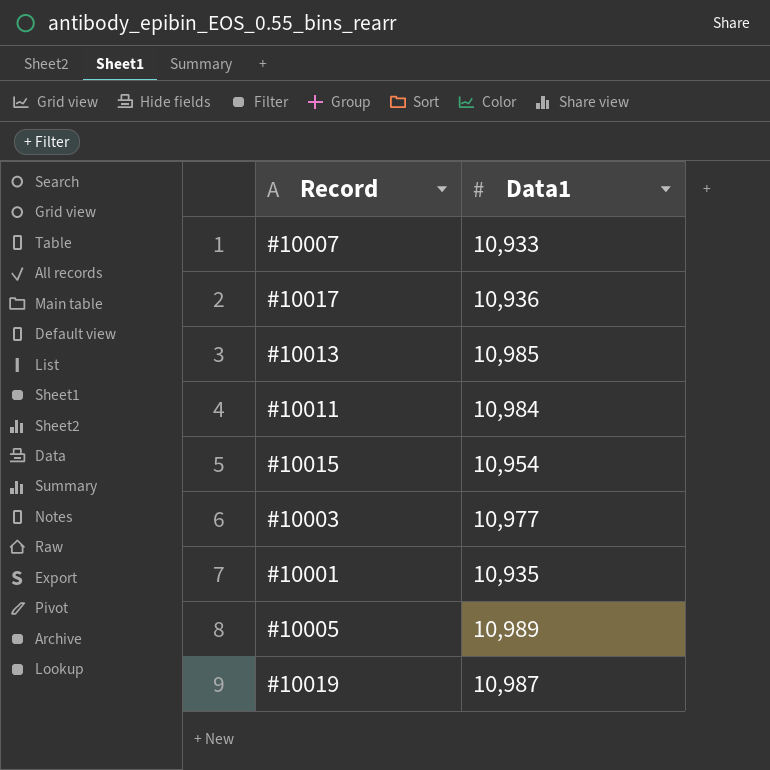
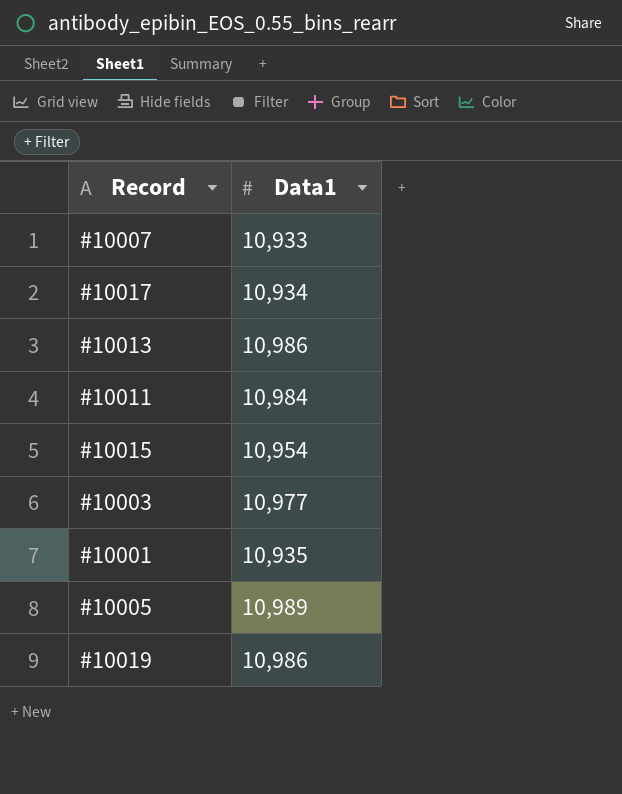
#10017 | Data1: 10,936 -> 10,934
#10013 | Data1: 10,985 -> 10,986
#10019 | Data1: 10,987 -> 10,986

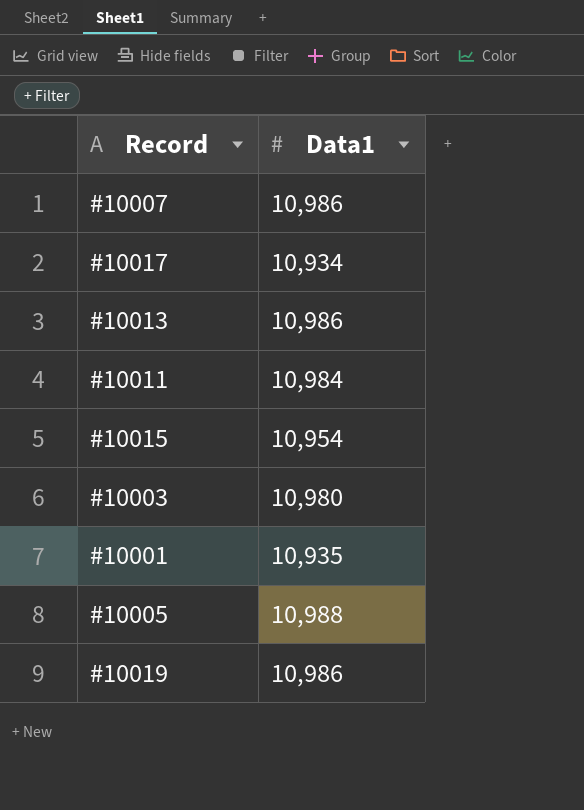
#10007 | Data1: 10,933 -> 10,986
#10003 | Data1: 10,977 -> 10,980
#10005 | Data1: 10,989 -> 10,988

